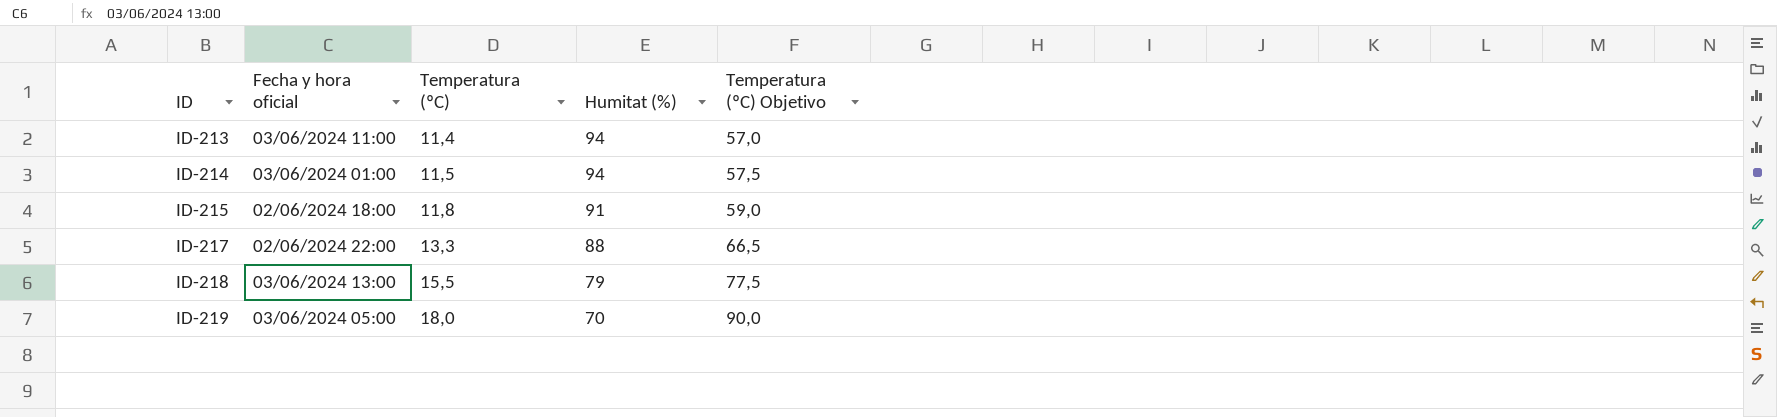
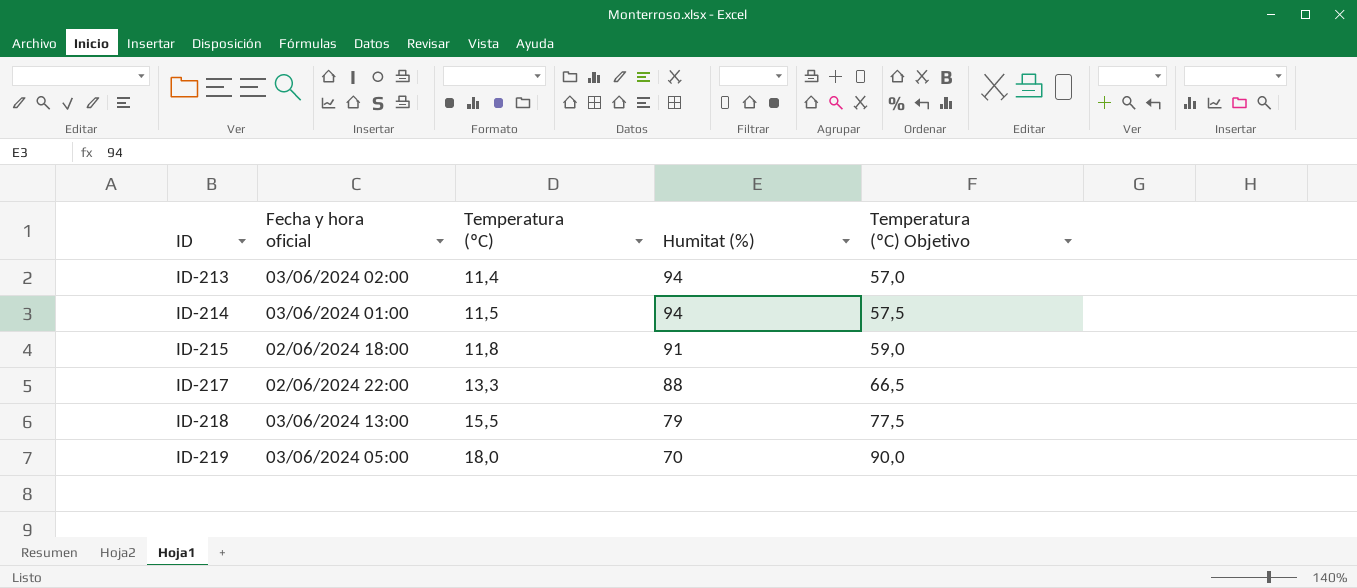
ID-213 | Fecha y hora oficial: 03/06/2024 11:00 -> 03/06/2024 02:00

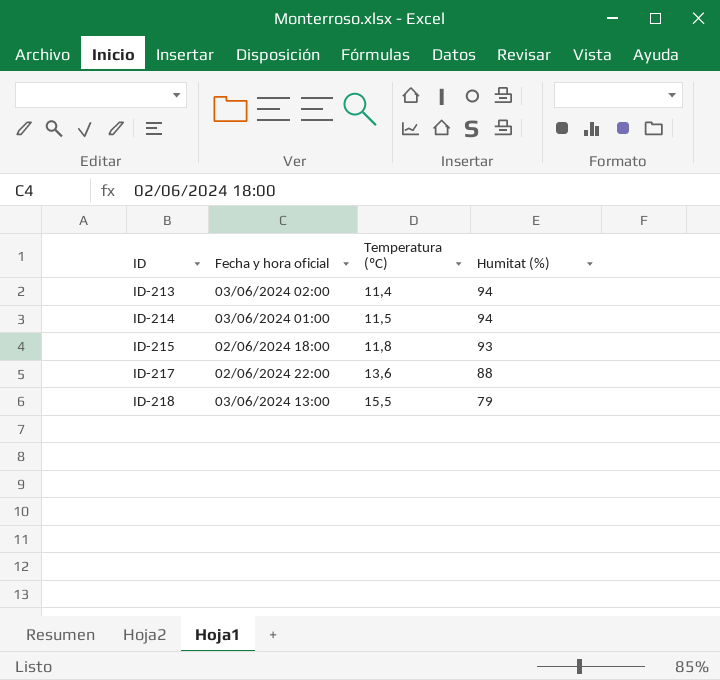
column Temperatura (ºC) Objetivo | formula: [Temperatura (ºC)] * 5 -> none
row ID-219: 03/06/2024 05:00 | 18,0 | 70 | 90,0 -> none
ID-215 | Humitat (%): 91 -> 93
ID-217 | Temperatura (ºC): 13,3 -> 13,6

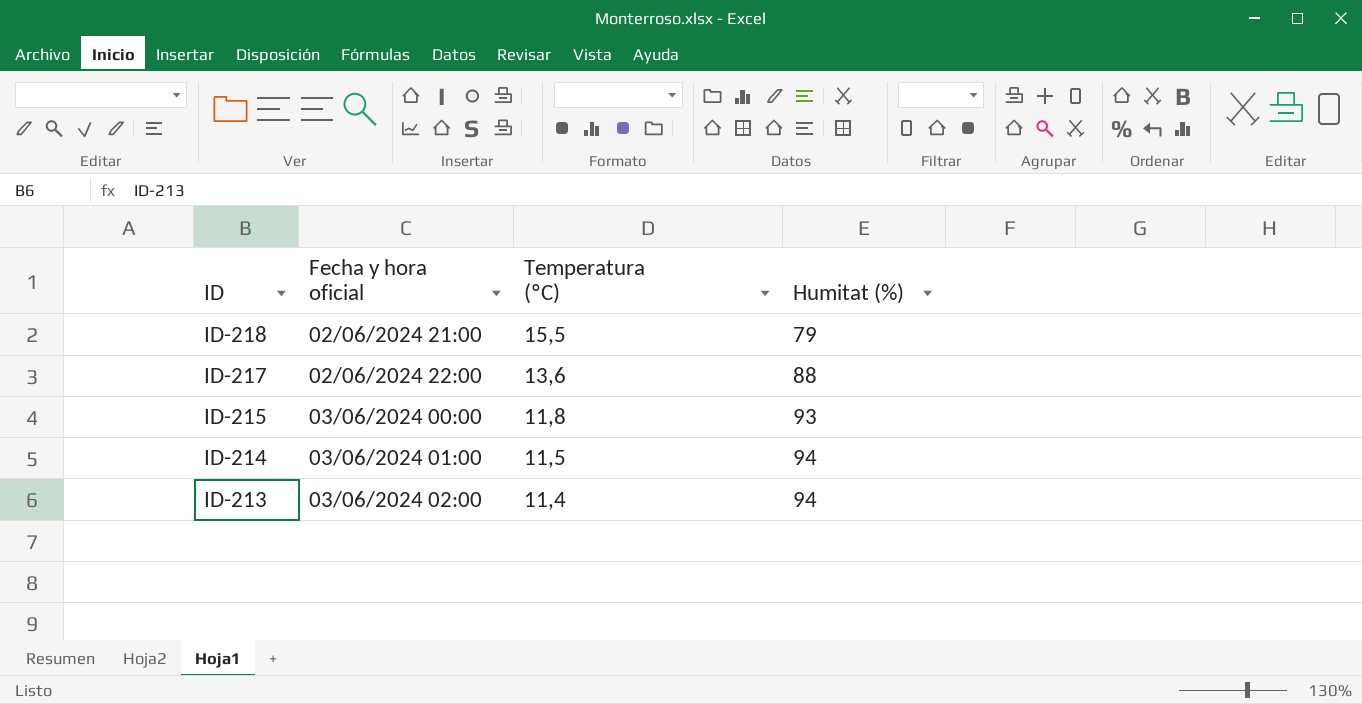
row order: ID ascending -> ID descending
ID-218 | Fecha y hora oficial: 03/06/2024 13:00 -> 02/06/2024 21:00
ID-215 | Fecha y hora oficial: 02/06/2024 18:00 -> 03/06/2024 00:00

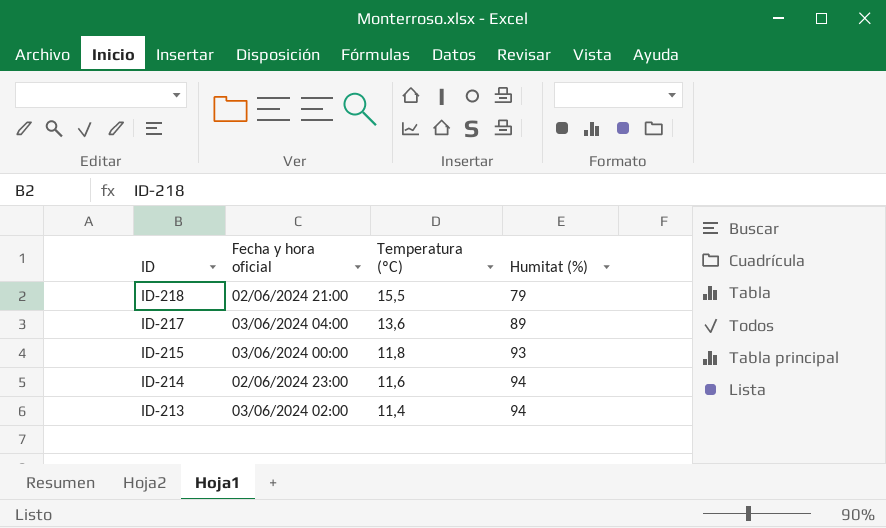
ID-217 | Fecha y hora oficial: 02/06/2024 22:00 -> 03/06/2024 04:00
ID-217 | Humitat (%): 88 -> 89
ID-214 | Fecha y hora oficial: 03/06/2024 01:00 -> 02/06/2024 23:00
ID-214 | Temperatura (ºC): 11,5 -> 11,6

